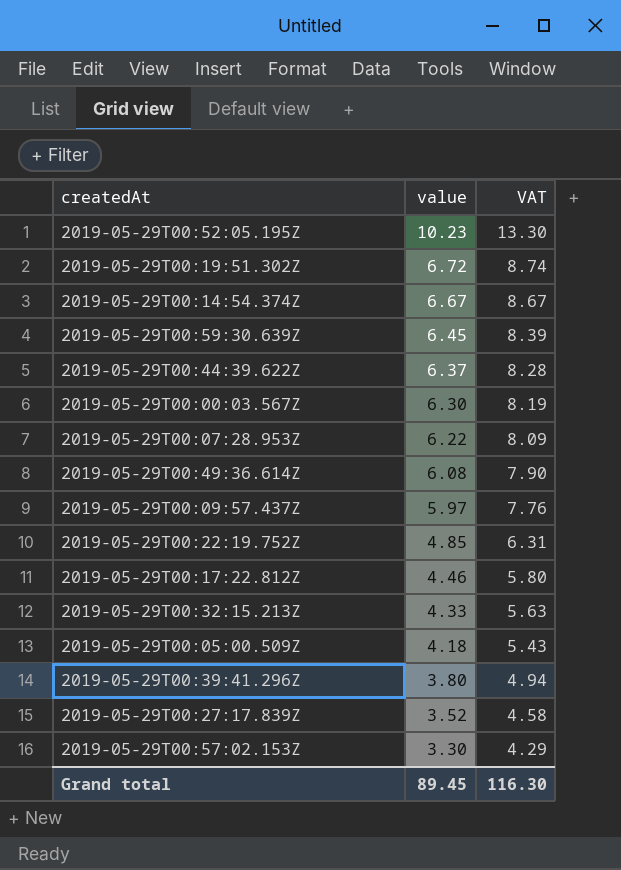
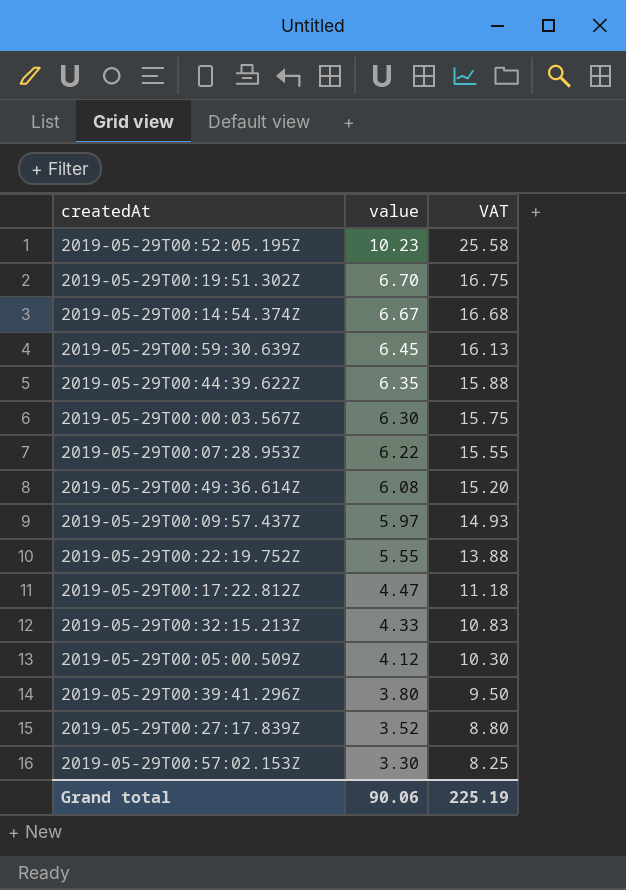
column VAT | formula: [value] * 1.3 -> [value] * 2.5
2019-05-29T00:19:51.302Z | value: 6.72 -> 6.70
2019-05-29T00:44:39.622Z | value: 6.37 -> 6.35
2019-05-29T00:22:19.752Z | value: 4.85 -> 5.55
2019-05-29T00:17:22.812Z | value: 4.46 -> 4.47
2019-05-29T00:05:00.509Z | value: 4.18 -> 4.12
Grand total | value: 89.45 -> 90.06
Grand total | VAT: 116.30 -> 225.19

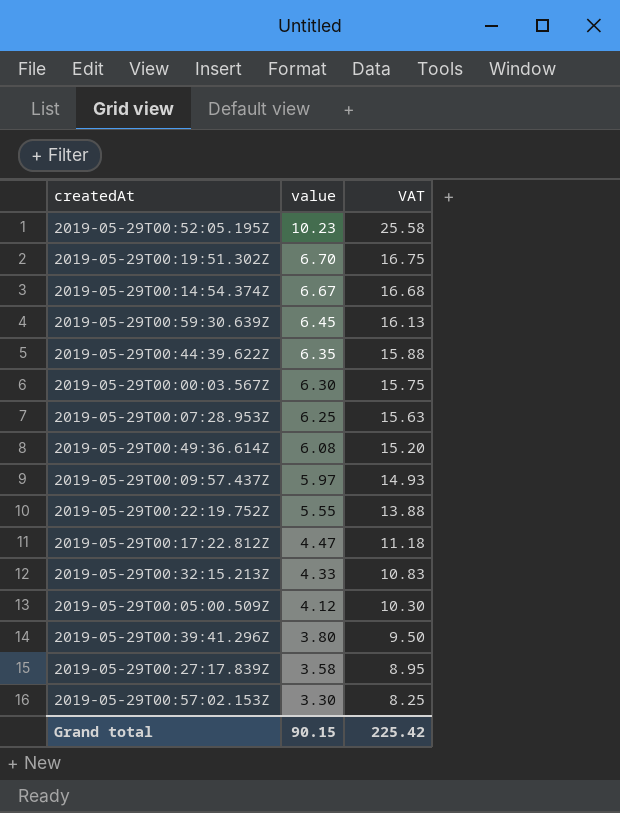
2019-05-29T00:07:28.953Z | value: 6.22 -> 6.25
2019-05-29T00:07:28.953Z | VAT: 15.55 -> 15.63
2019-05-29T00:27:17.839Z | value: 3.52 -> 3.58
2019-05-29T00:27:17.839Z | VAT: 8.80 -> 8.95
Grand total | value: 90.06 -> 90.15
Grand total | VAT: 225.19 -> 225.42

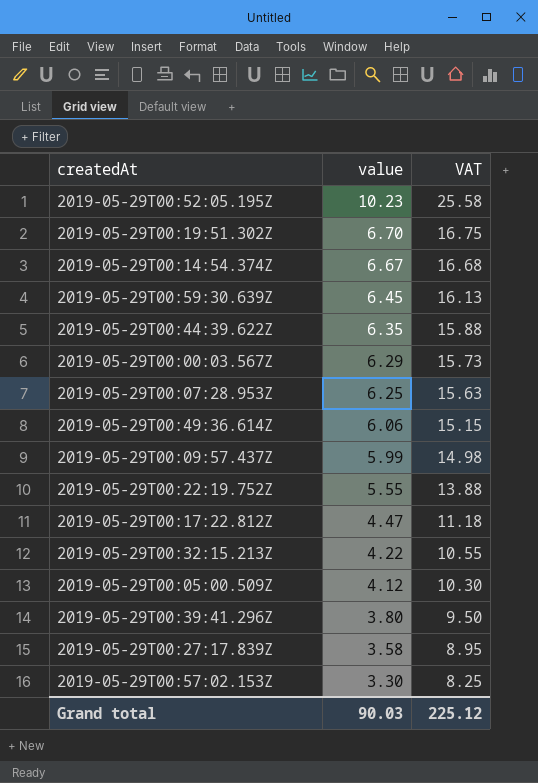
2019-05-29T00:00:03.567Z | value: 6.30 -> 6.29
2019-05-29T00:00:03.567Z | VAT: 15.75 -> 15.73
2019-05-29T00:49:36.614Z | value: 6.08 -> 6.06
2019-05-29T00:49:36.614Z | VAT: 15.20 -> 15.15
2019-05-29T00:09:57.437Z | value: 5.97 -> 5.99
2019-05-29T00:09:57.437Z | VAT: 14.93 -> 14.98
2019-05-29T00:32:15.213Z | value: 4.33 -> 4.22
2019-05-29T00:32:15.213Z | VAT: 10.83 -> 10.55
Grand total | value: 90.15 -> 90.03
Grand total | VAT: 225.42 -> 225.12

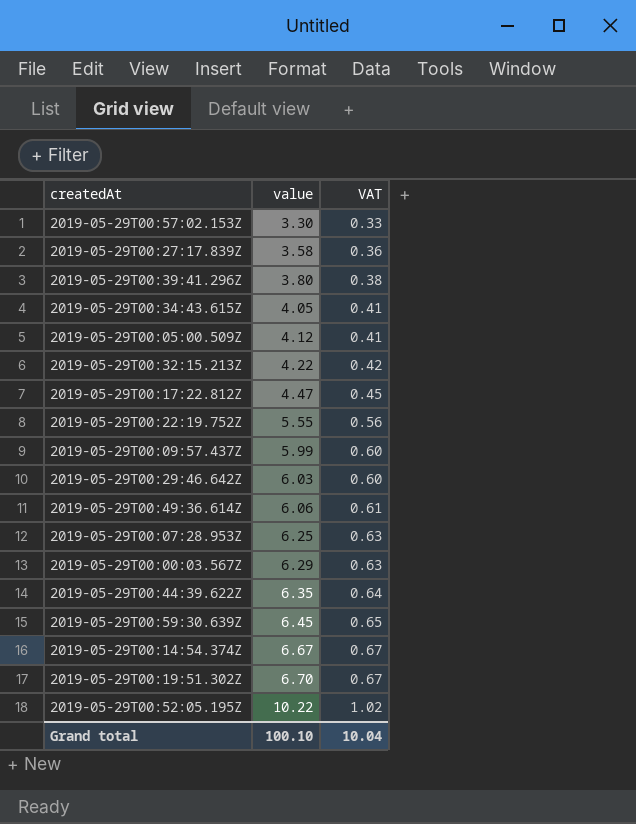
row order: value descending -> value ascending
column VAT | formula: [value] * 2.5 -> [value] * 0.1
row 2019-05-29T00:34:43.615Z: none -> 4.05 | 0.41
row 2019-05-29T00:29:46.642Z: none -> 6.03 | 0.60
2019-05-29T00:52:05.195Z | value: 10.23 -> 10.22
Grand total | value: 90.03 -> 100.10
Grand total | VAT: 225.12 -> 10.04

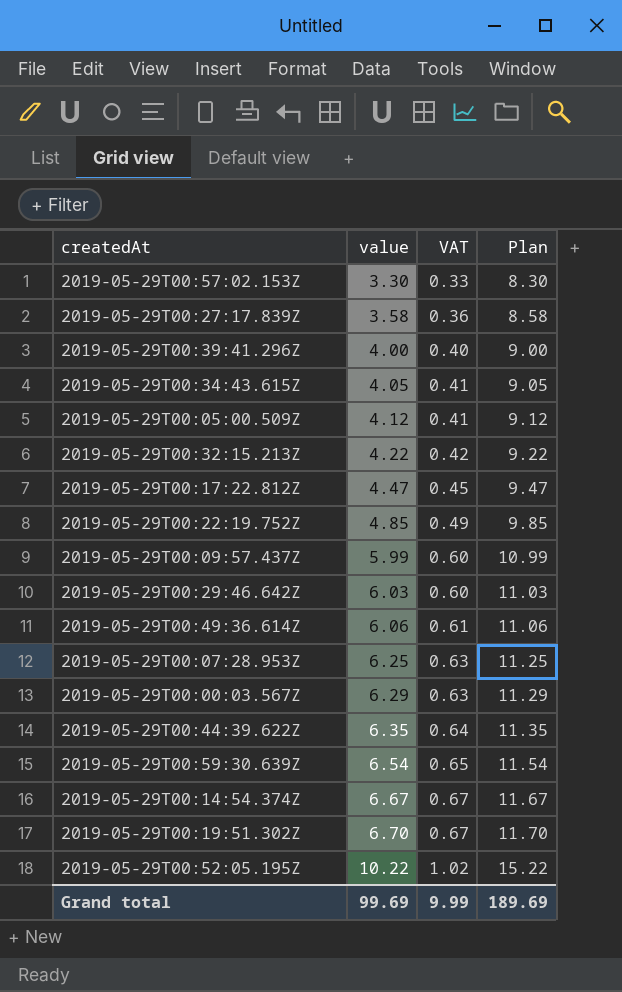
column Plan | formula: none -> [value] + 5
2019-05-29T00:39:41.296Z | value: 3.80 -> 4.00
2019-05-29T00:39:41.296Z | VAT: 0.38 -> 0.40
2019-05-29T00:22:19.752Z | value: 5.55 -> 4.85
2019-05-29T00:22:19.752Z | VAT: 0.56 -> 0.49
2019-05-29T00:59:30.639Z | value: 6.45 -> 6.54
Grand total | value: 100.10 -> 99.69
Grand total | VAT: 10.04 -> 9.99

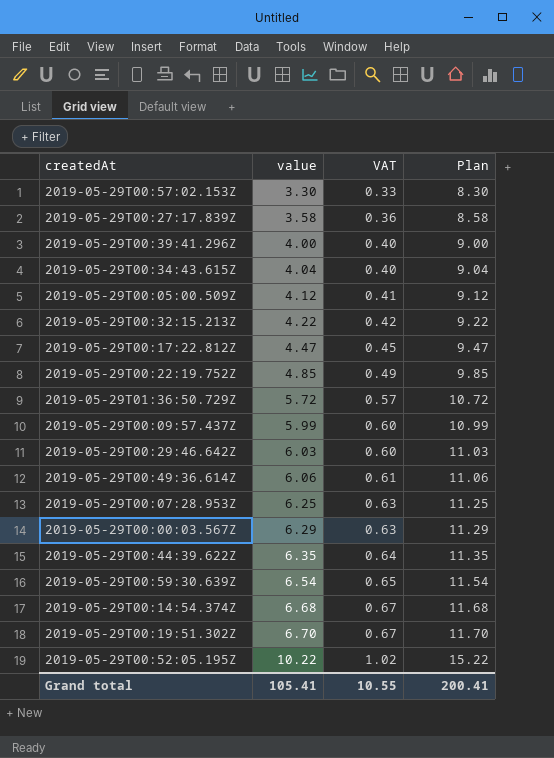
2019-05-29T00:34:43.615Z | value: 4.05 -> 4.04
2019-05-29T00:34:43.615Z | VAT: 0.41 -> 0.40
2019-05-29T00:34:43.615Z | Plan: 9.05 -> 9.04
row 2019-05-29T01:36:50.729Z: none -> 5.72 | 0.57 | 10.72
2019-05-29T00:14:54.374Z | value: 6.67 -> 6.68
2019-05-29T00:14:54.374Z | Plan: 11.67 -> 11.68
Grand total | value: 99.69 -> 105.41
Grand total | VAT: 9.99 -> 10.55
Grand total | Plan: 189.69 -> 200.41

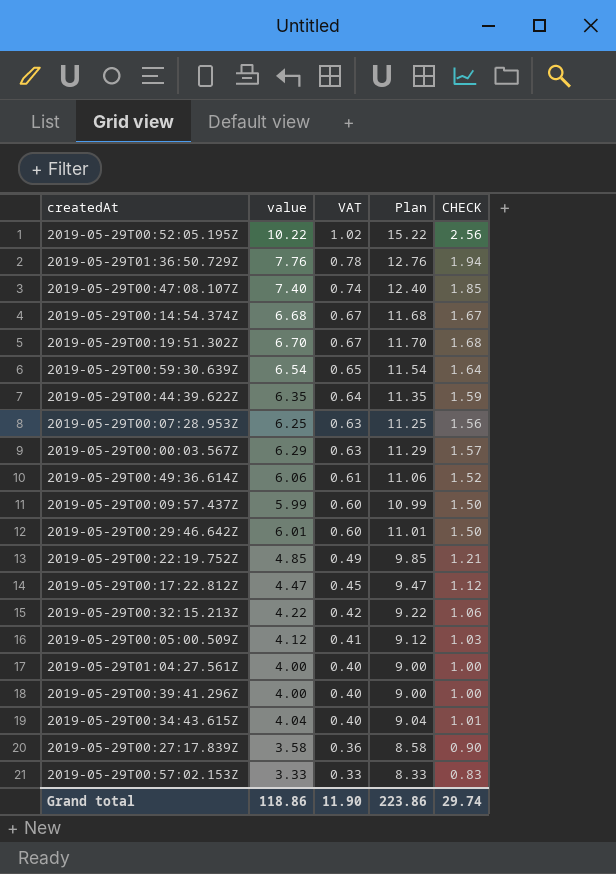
row order: value ascending -> VAT descending
column CHECK | formula: none -> [value] * 0.25
2019-05-29T01:36:50.729Z | value: 5.72 -> 7.76
2019-05-29T01:36:50.729Z | VAT: 0.57 -> 0.78
2019-05-29T01:36:50.729Z | Plan: 10.72 -> 12.76
row 2019-05-29T00:47:08.107Z: none -> 7.40 | 0.74 | 12.40 | 1.85
2019-05-29T00:29:46.642Z | value: 6.03 -> 6.01
2019-05-29T00:29:46.642Z | Plan: 11.03 -> 11.01
row 2019-05-29T01:04:27.561Z: none -> 4.00 | 0.40 | 9.00 | 1.00
2019-05-29T00:57:02.153Z | value: 3.30 -> 3.33
2019-05-29T00:57:02.153Z | Plan: 8.30 -> 8.33
Grand total | value: 105.41 -> 118.86
Grand total | VAT: 10.55 -> 11.90
Grand total | Plan: 200.41 -> 223.86

